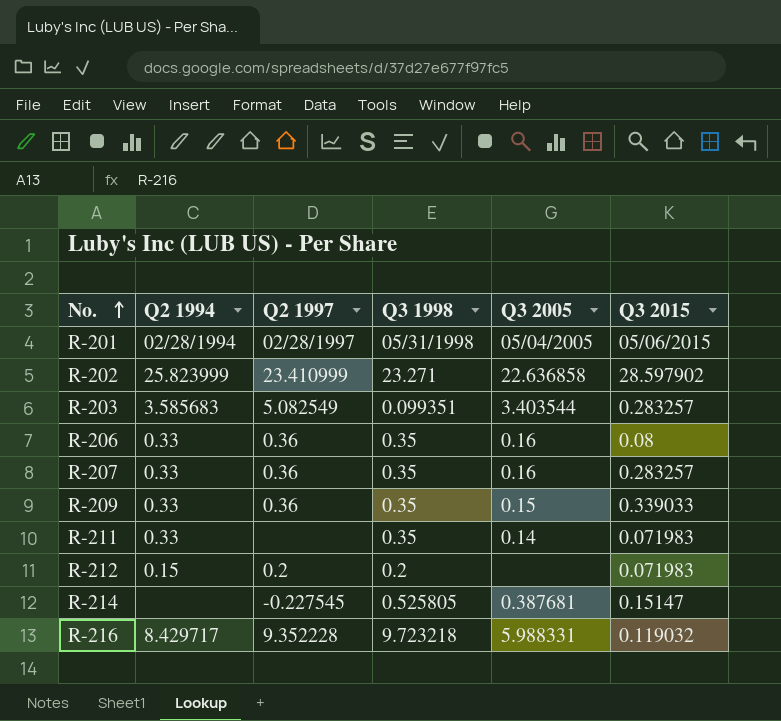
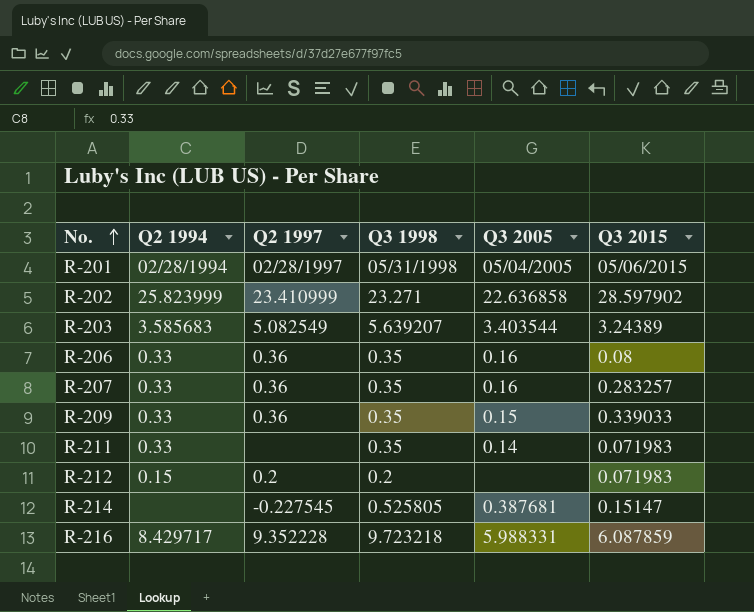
R-203 | Q3 1998: 0.099351 -> 5.639207
R-203 | Q3 2015: 0.283257 -> 3.24389
R-216 | Q3 2015: 0.119032 -> 6.087859

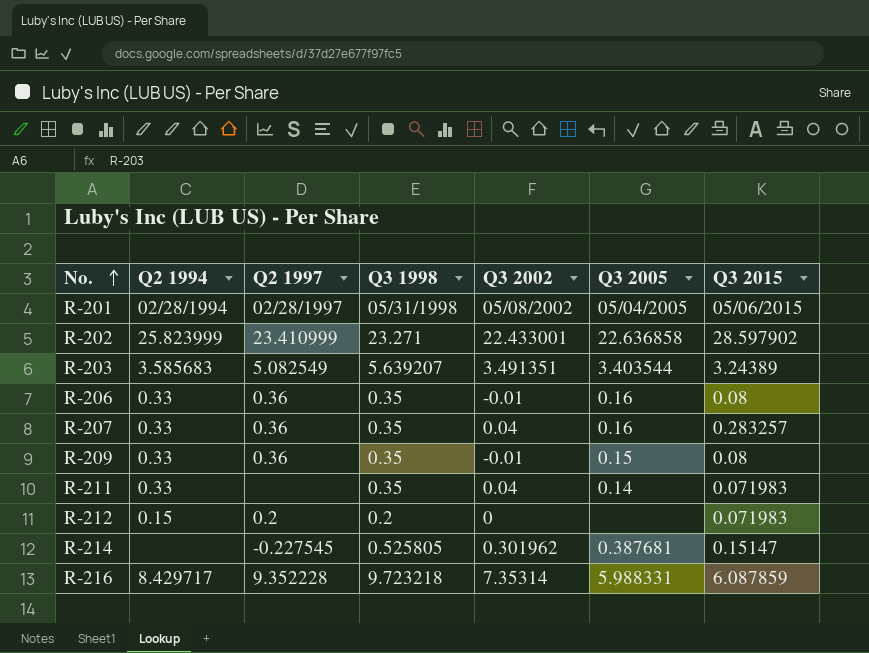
column Q3 2002 | position: none -> 5
R-209 | Q3 2015: 0.339033 -> 0.08

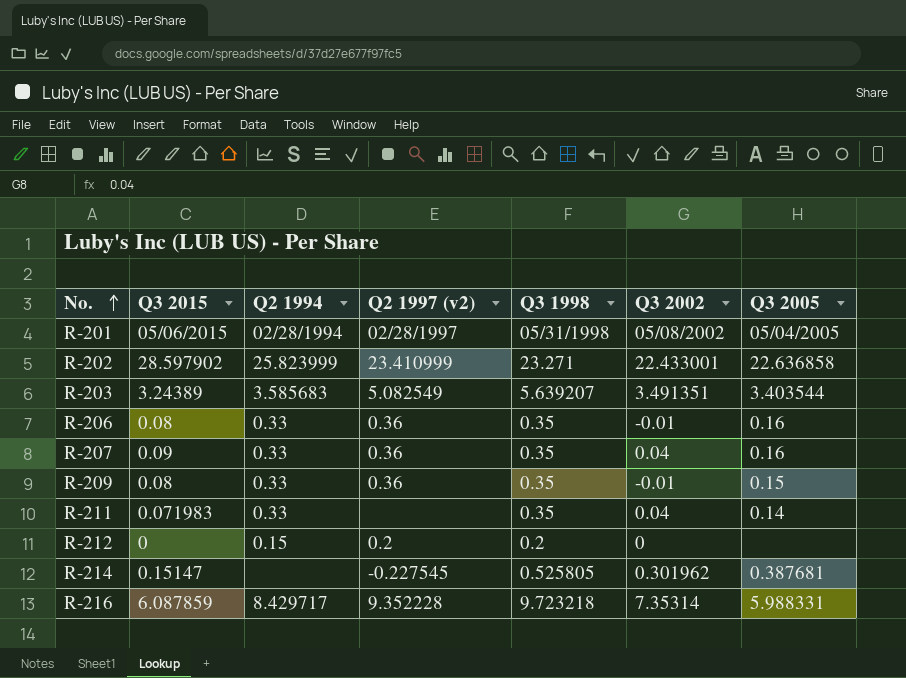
column Q3 2015 | position: 7 -> 2
column name: Q2 1997 -> Q2 1997 (v2)
R-207 | Q3 2015: 0.283257 -> 0.09
R-212 | Q3 2015: 0.071983 -> 0

